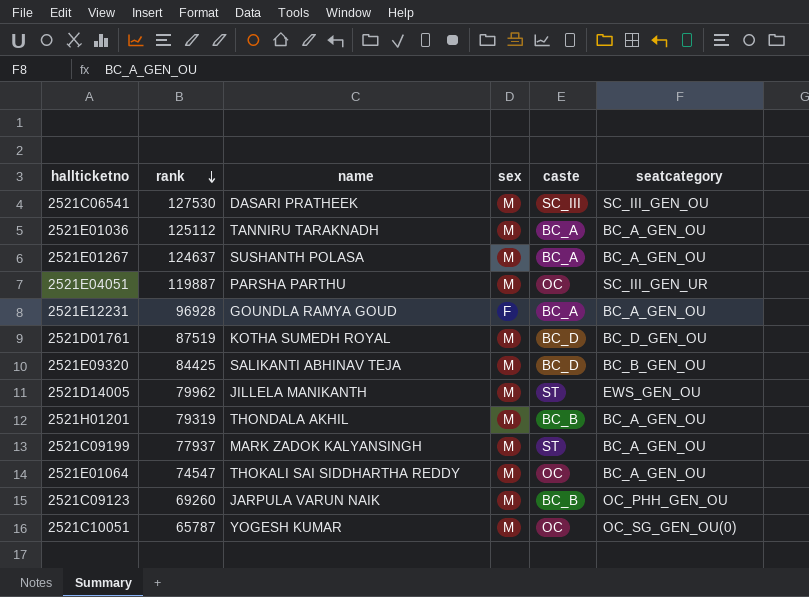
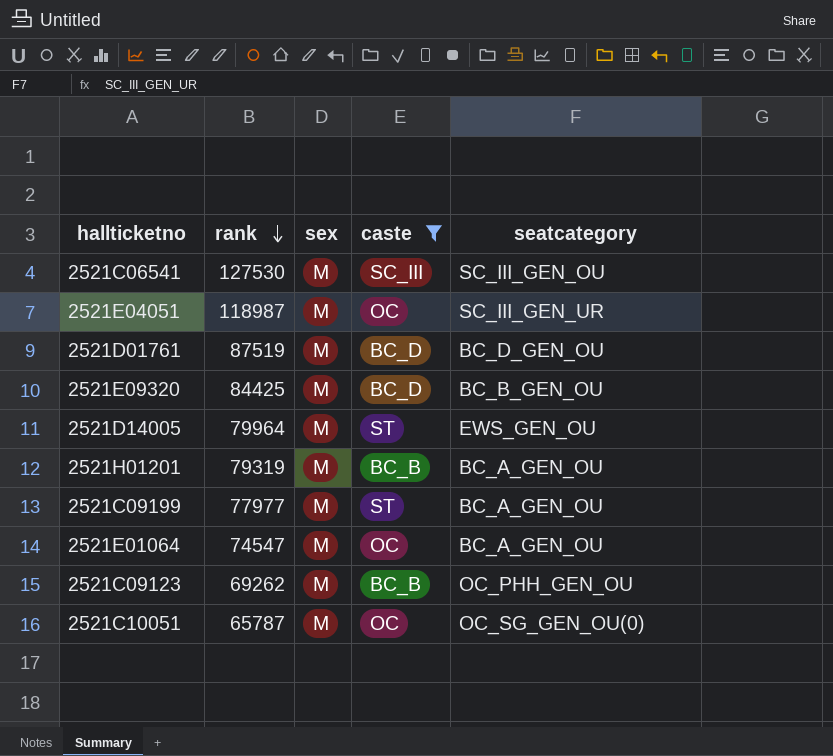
filter: none -> caste != BC_A
column name | position: 3 -> none
2521E04051 | rank: 119887 -> 118987
2521D14005 | rank: 79962 -> 79964
2521C09199 | rank: 77937 -> 77977
2521C09123 | rank: 69260 -> 69262

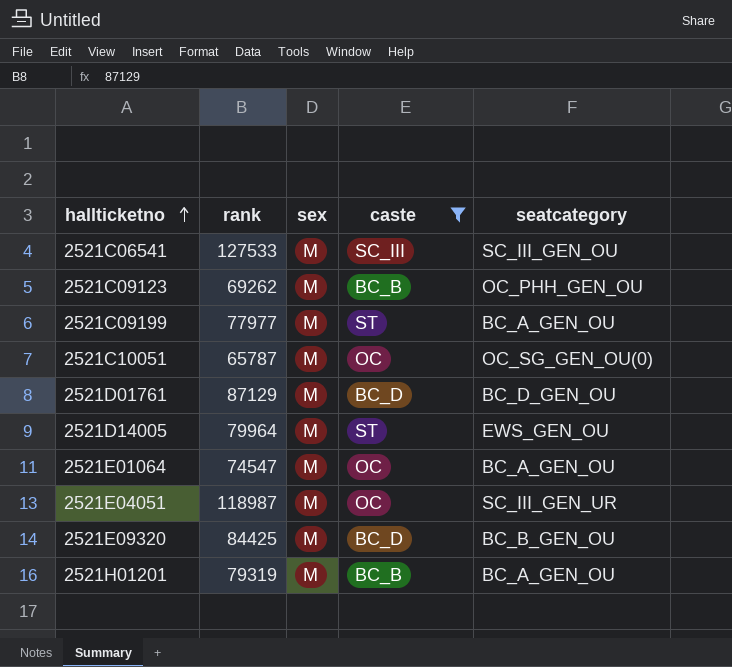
row order: rank descending -> hallticketno ascending
2521C06541 | rank: 127530 -> 127533
2521D01761 | rank: 87519 -> 87129

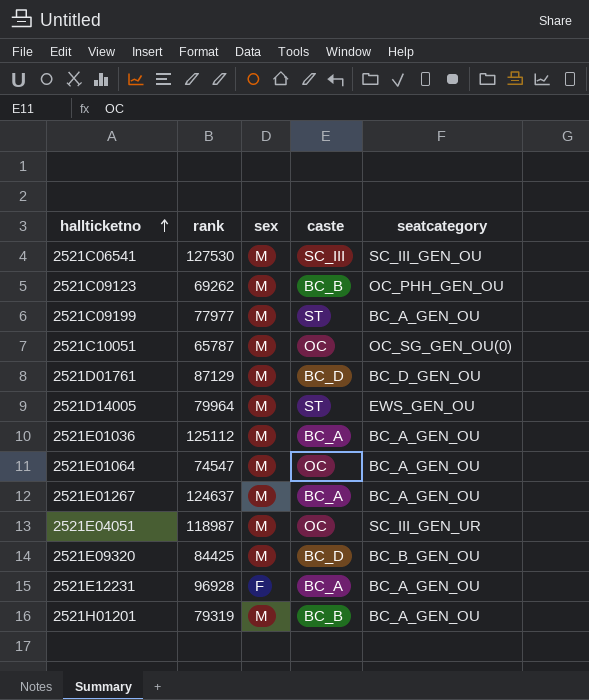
filter: caste != BC_A -> none
2521C06541 | rank: 127533 -> 127530

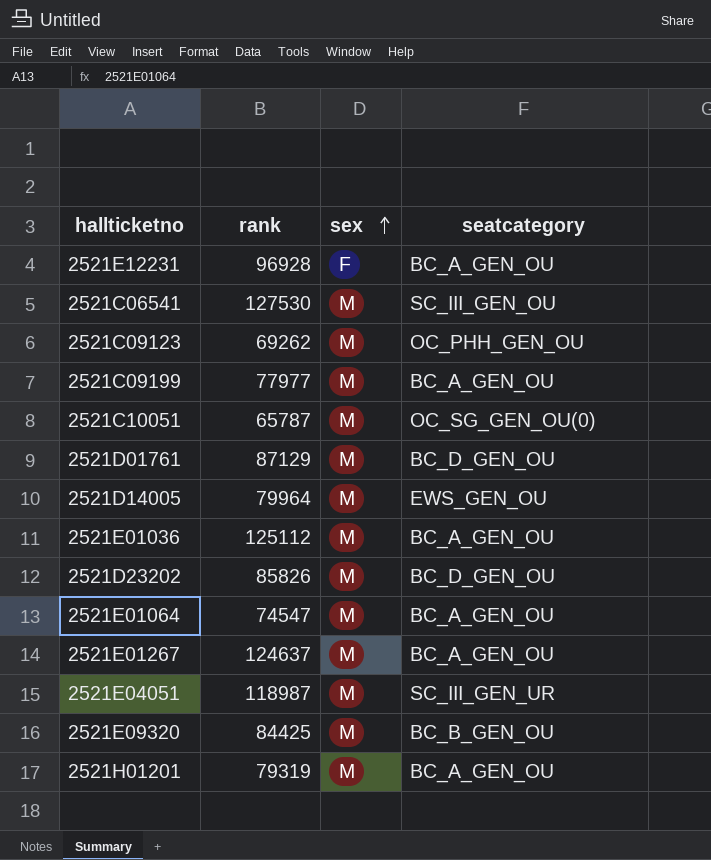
row order: hallticketno ascending -> sex ascending
column caste | position: 4 -> none
row 2521D23202: none -> 85826 | M | BC_D_GEN_OU

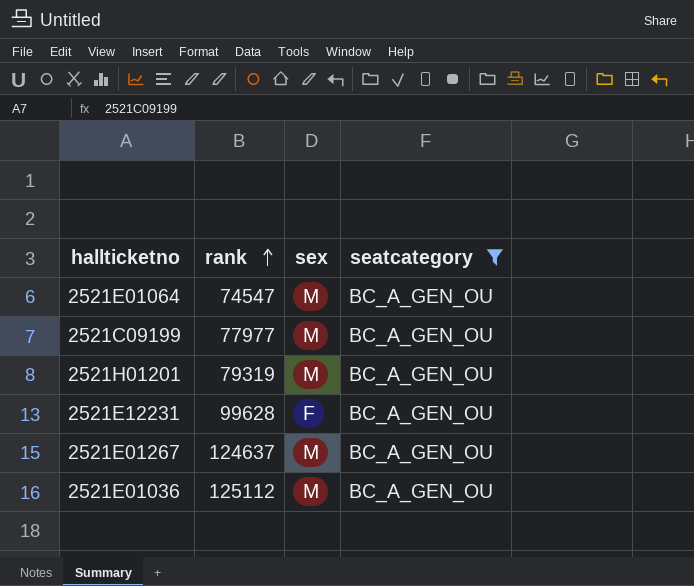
filter: none -> seatcategory = BC_A_GEN_OU
row order: sex ascending -> rank ascending
2521E12231 | rank: 96928 -> 99628

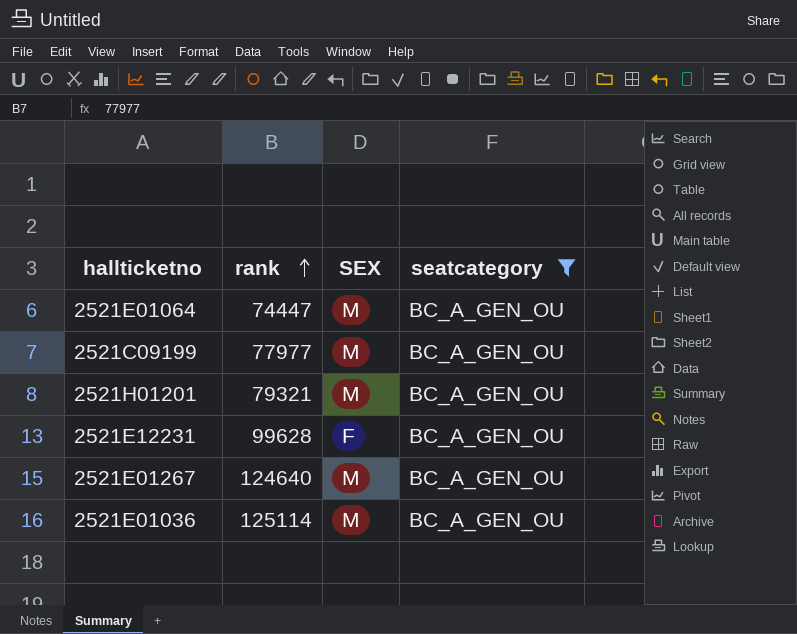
column name: sex -> SEX
2521E01064 | rank: 74547 -> 74447
2521H01201 | rank: 79319 -> 79321
2521E01267 | rank: 124637 -> 124640
2521E01036 | rank: 125112 -> 125114

